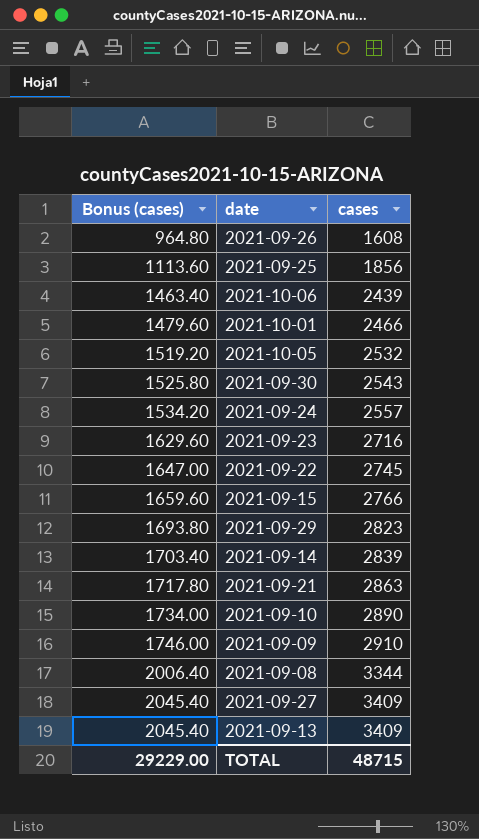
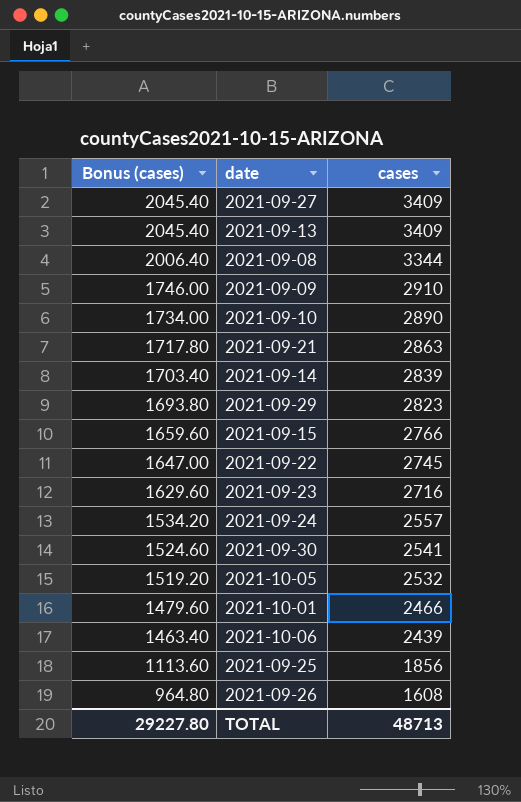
row order: Bonus (cases) ascending -> Bonus (cases) descending
2021-09-30 | Bonus (cases): 1525.80 -> 1524.60
2021-09-30 | cases: 2543 -> 2541
TOTAL | Bonus (cases): 29229.00 -> 29227.80
TOTAL | cases: 48715 -> 48713

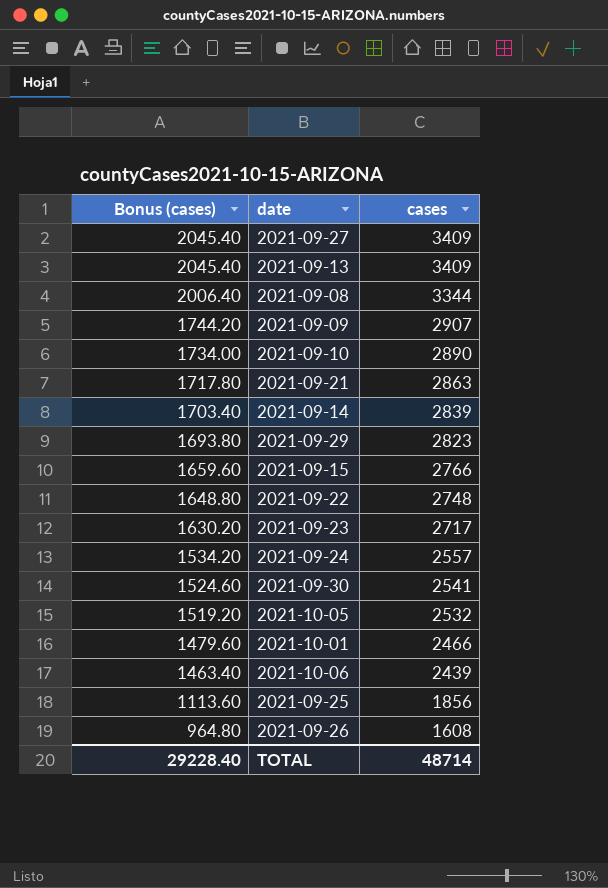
2021-09-09 | Bonus (cases): 1746.00 -> 1744.20
2021-09-09 | cases: 2910 -> 2907
2021-09-22 | Bonus (cases): 1647.00 -> 1648.80
2021-09-22 | cases: 2745 -> 2748
2021-09-23 | Bonus (cases): 1629.60 -> 1630.20
2021-09-23 | cases: 2716 -> 2717
TOTAL | Bonus (cases): 29227.80 -> 29228.40
TOTAL | cases: 48713 -> 48714

